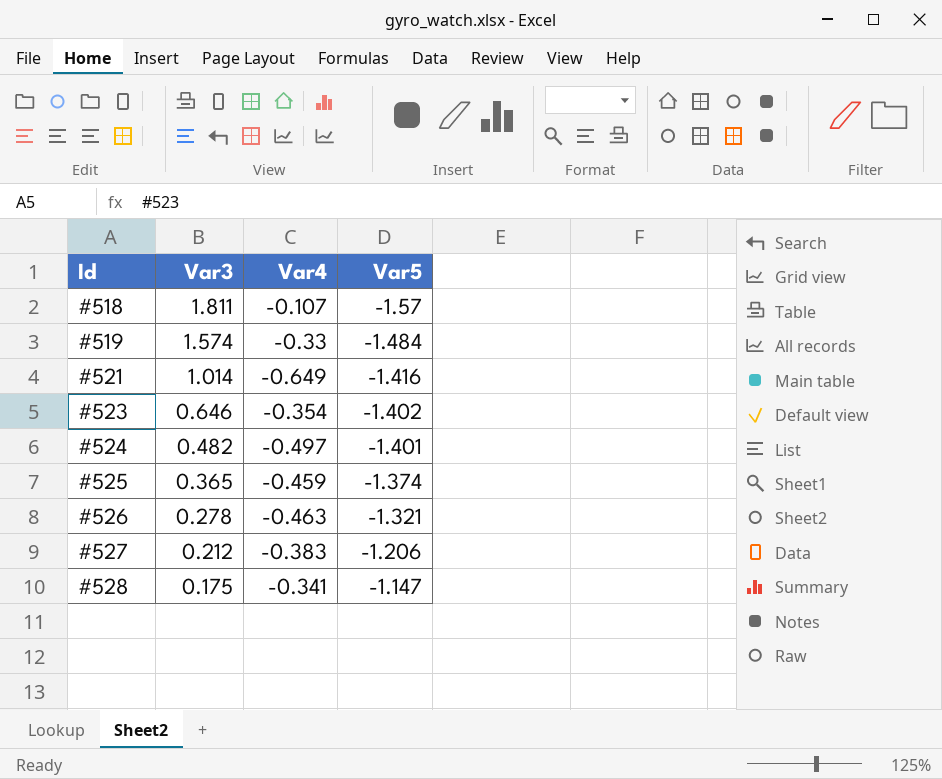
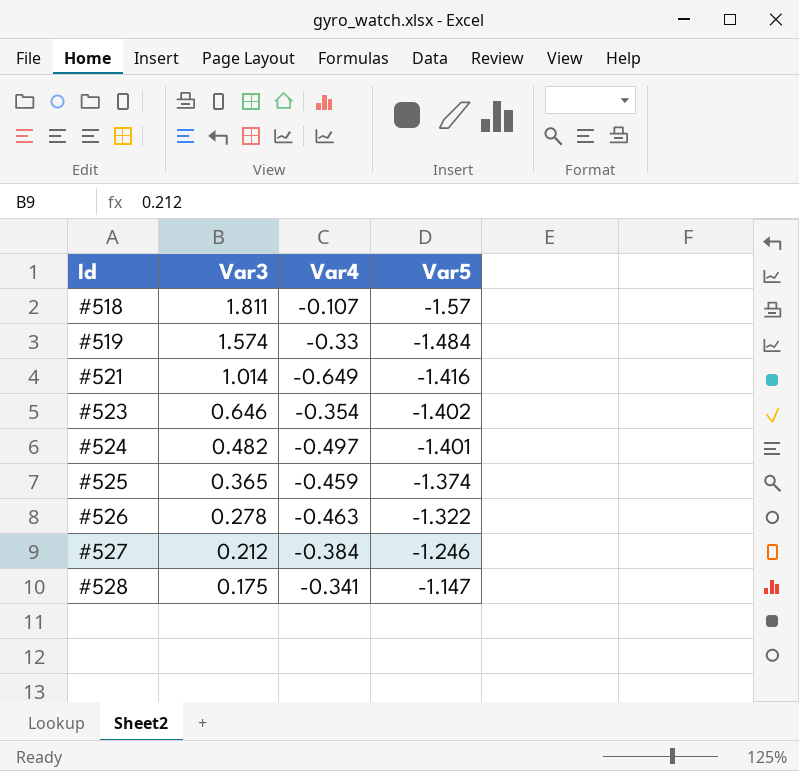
#526 | Var5: -1.321 -> -1.322
#527 | Var4: -0.383 -> -0.384
#527 | Var5: -1.206 -> -1.246

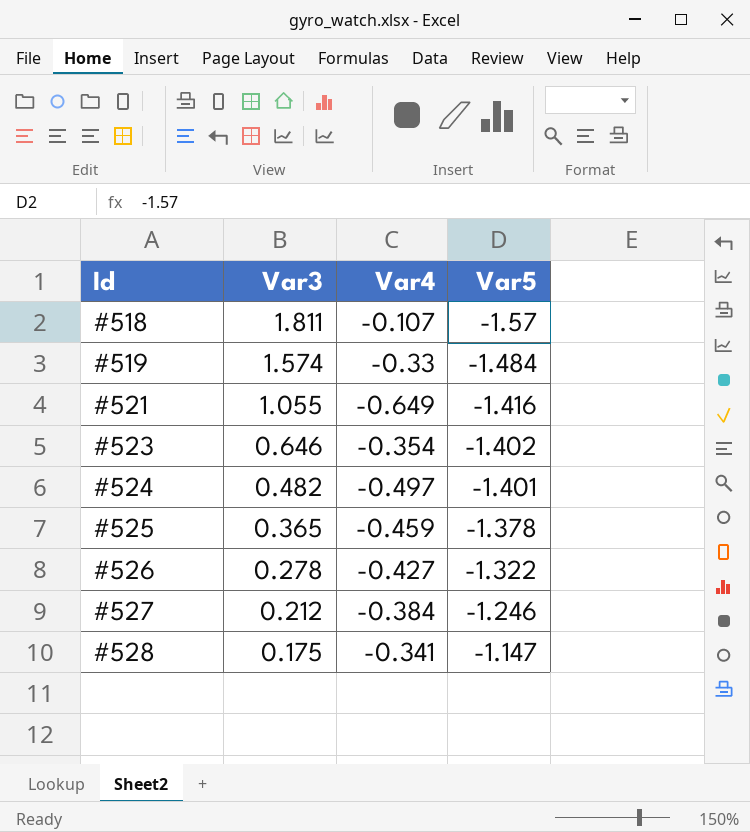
#521 | Var3: 1.014 -> 1.055
#525 | Var5: -1.374 -> -1.378
#526 | Var4: -0.463 -> -0.427

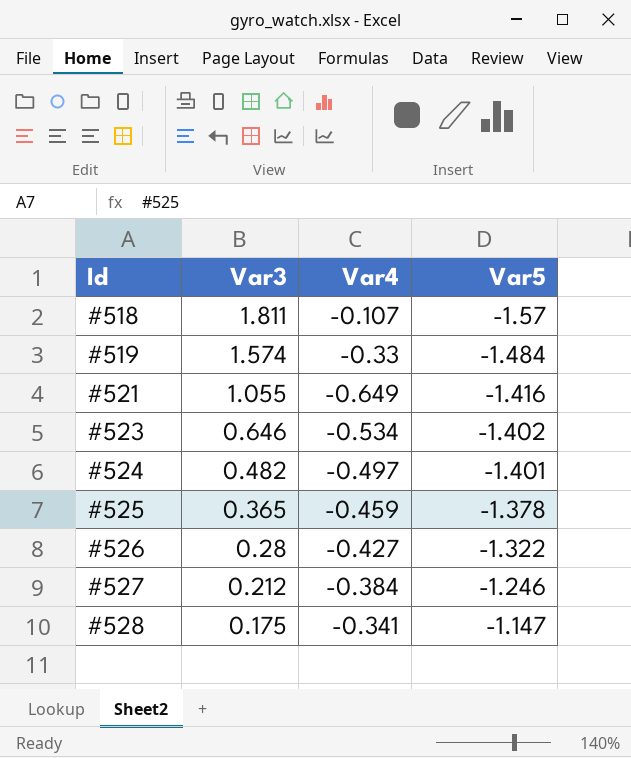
#523 | Var4: -0.354 -> -0.534
#526 | Var3: 0.278 -> 0.28

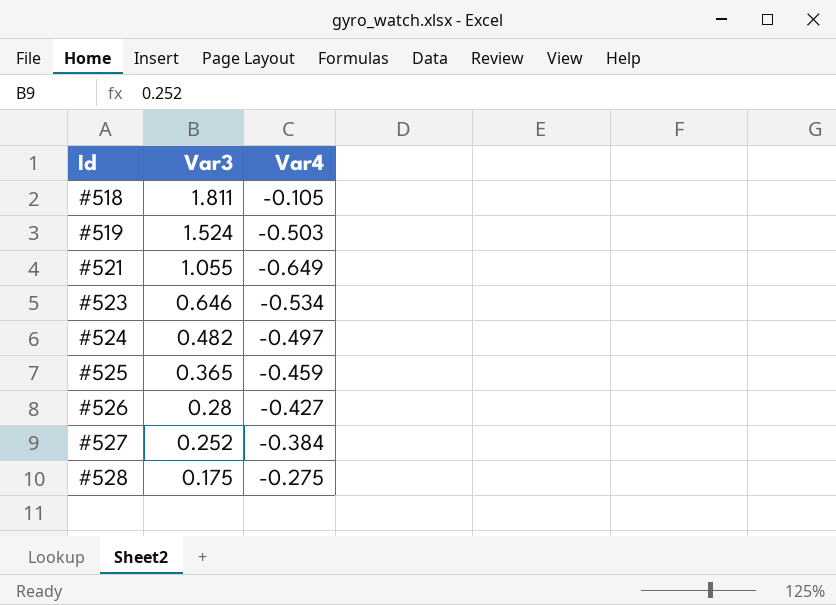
column Var5 | position: 4 -> none
#518 | Var4: -0.107 -> -0.105
#519 | Var3: 1.574 -> 1.524
#519 | Var4: -0.33 -> -0.503
#527 | Var3: 0.212 -> 0.252
#528 | Var4: -0.341 -> -0.275

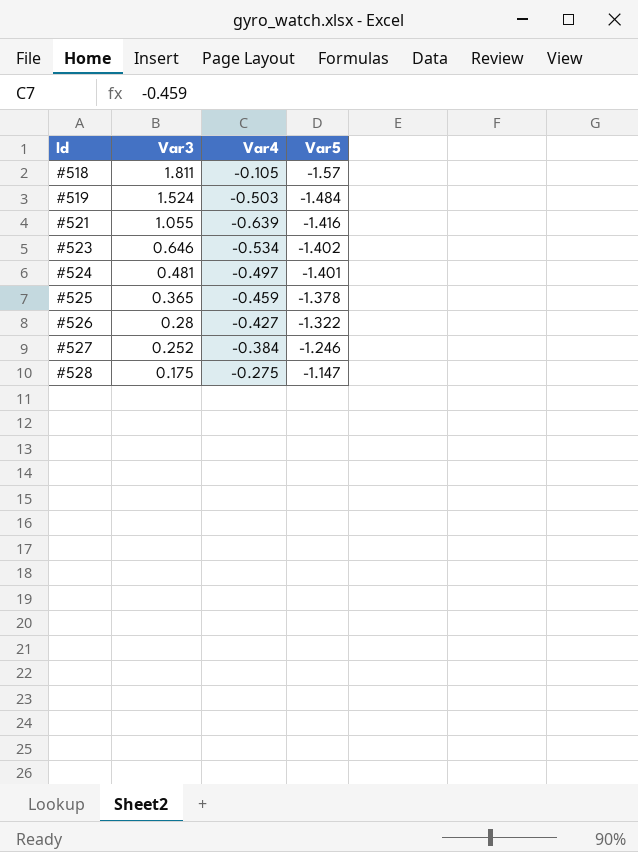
column Var5 | position: none -> 4
#521 | Var4: -0.649 -> -0.639
#524 | Var3: 0.482 -> 0.481

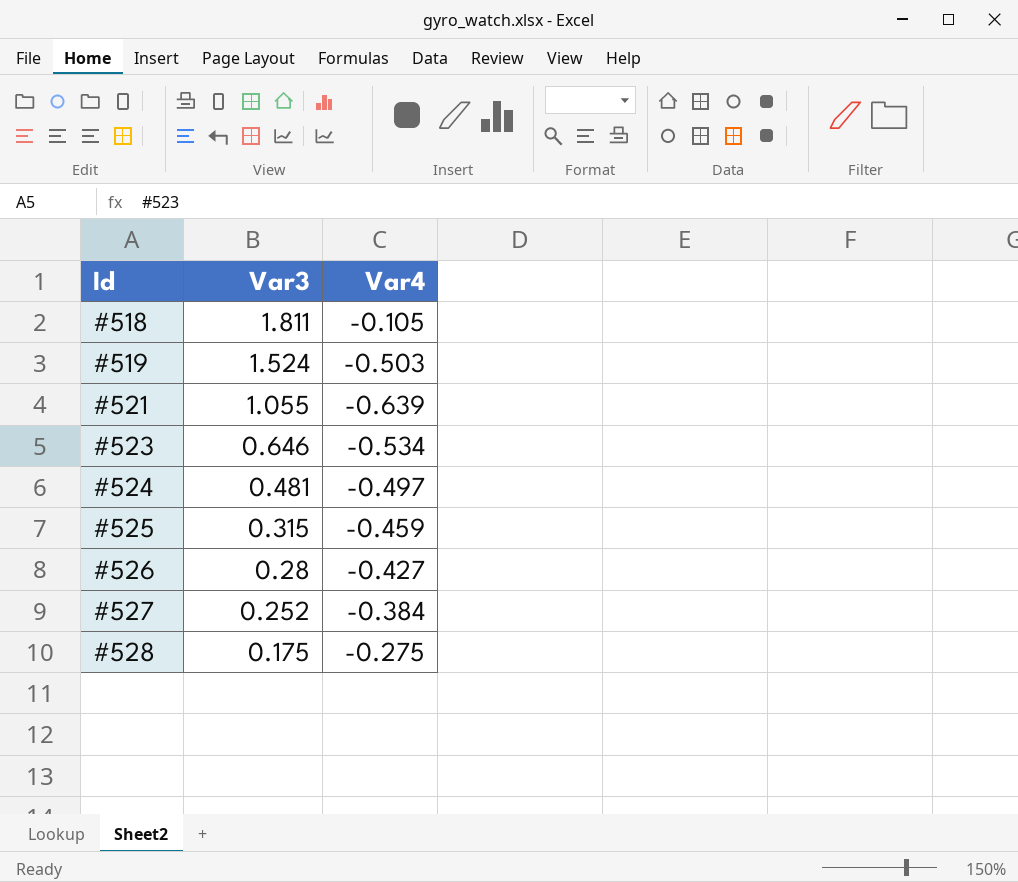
column Var5 | position: 4 -> none
#525 | Var3: 0.365 -> 0.315

